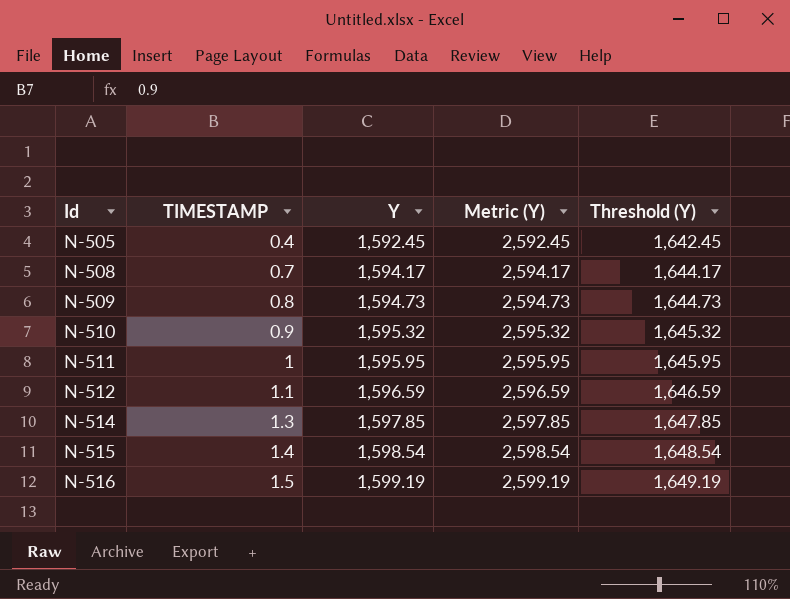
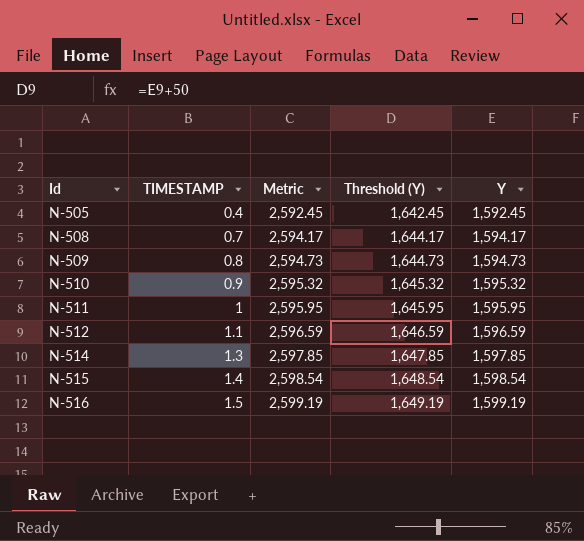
column name: Metric (Y) -> Metric
column Y | position: 3 -> 5

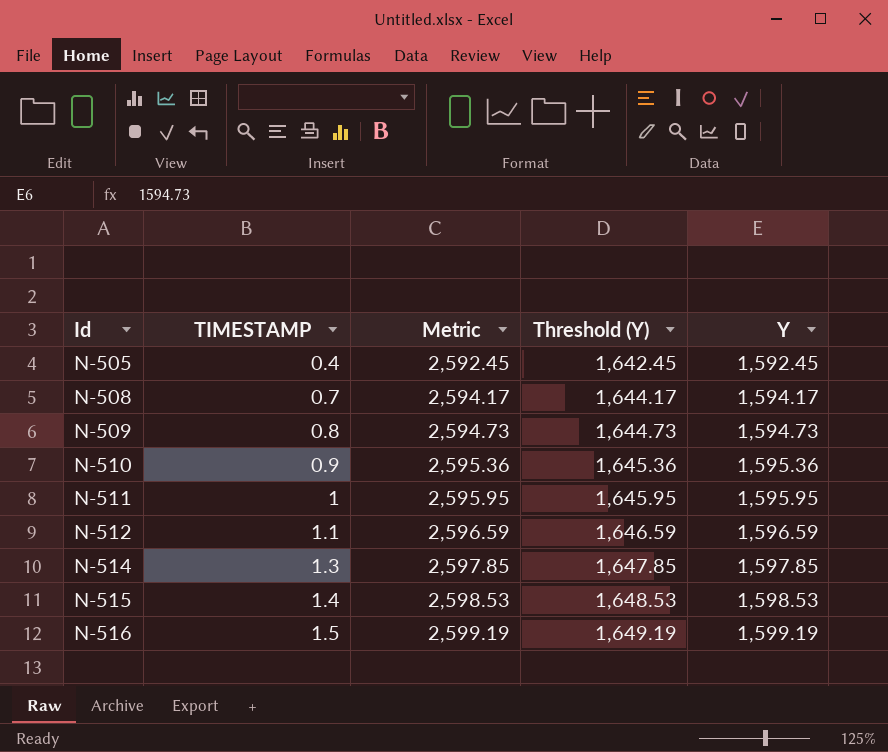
N-510 | Metric: 2,595.32 -> 2,595.36
N-510 | Threshold (Y): 1,645.32 -> 1,645.36
N-510 | Y: 1,595.32 -> 1,595.36
N-515 | Metric: 2,598.54 -> 2,598.53
N-515 | Threshold (Y): 1,648.54 -> 1,648.53
N-515 | Y: 1,598.54 -> 1,598.53

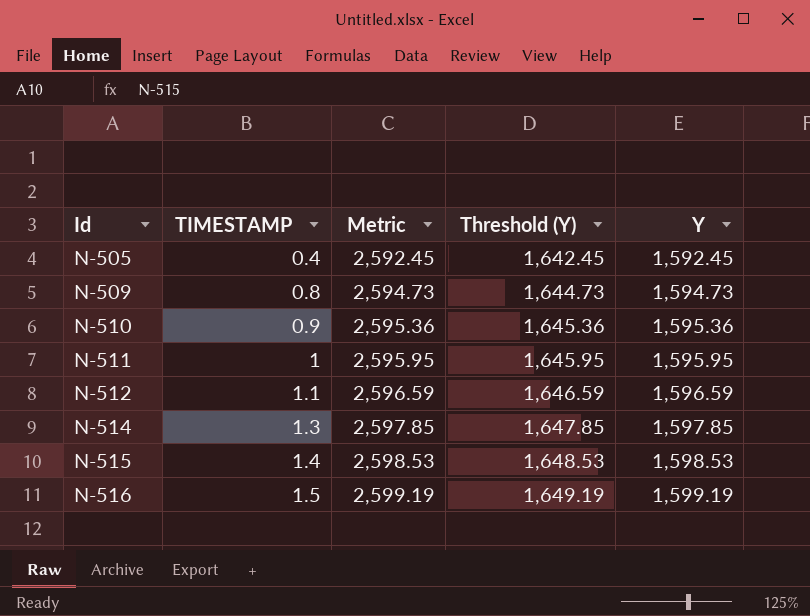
row N-508: 0.7 | 2,594.17 | 1,644.17 | 1,594.17 -> none

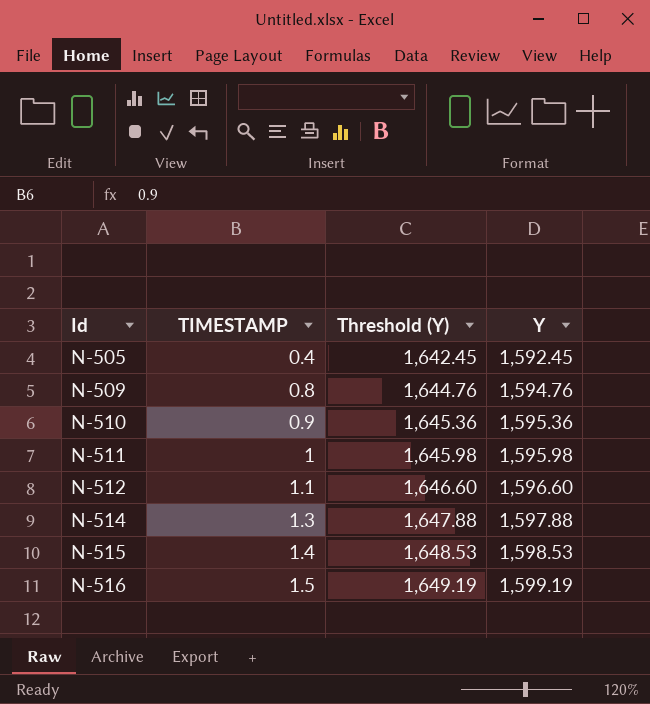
column Metric | formula: [Y] + 1000 -> none
N-509 | Threshold (Y): 1,644.73 -> 1,644.76
N-509 | Y: 1,594.73 -> 1,594.76
N-511 | Threshold (Y): 1,645.95 -> 1,645.98
N-511 | Y: 1,595.95 -> 1,595.98
N-512 | Threshold (Y): 1,646.59 -> 1,646.60
N-512 | Y: 1,596.59 -> 1,596.60
N-514 | Threshold (Y): 1,647.85 -> 1,647.88
N-514 | Y: 1,597.85 -> 1,597.88

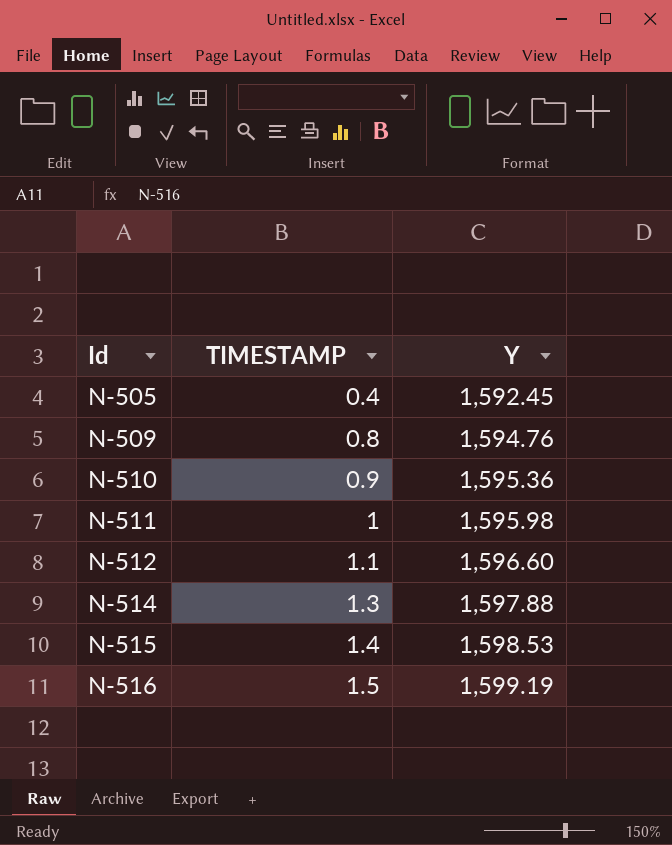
column Threshold (Y) | formula: [Y] + 50 -> none

